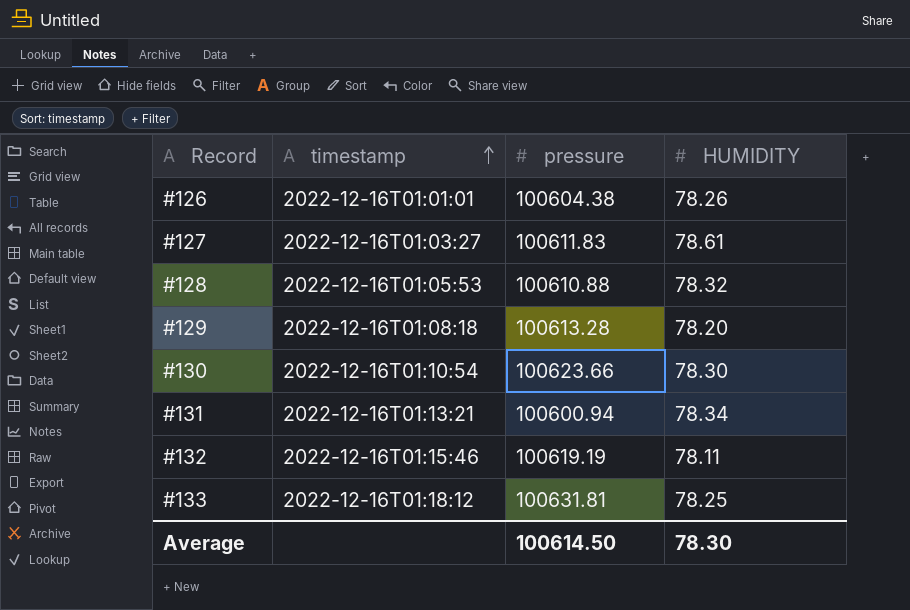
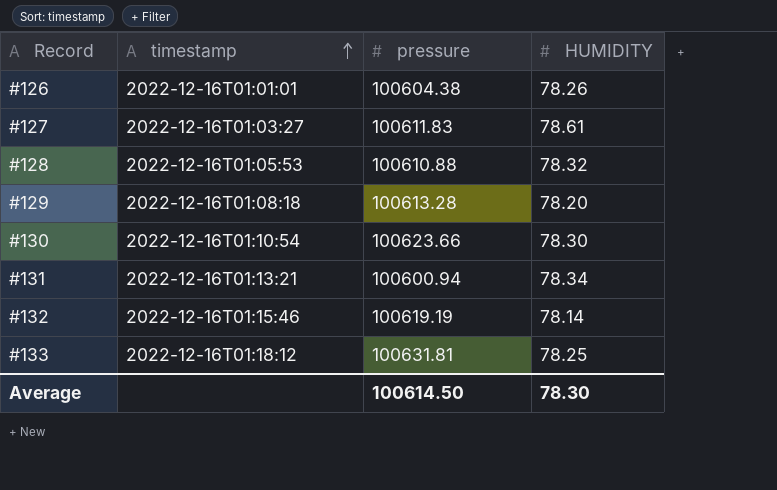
#132 | HUMIDITY: 78.11 -> 78.14

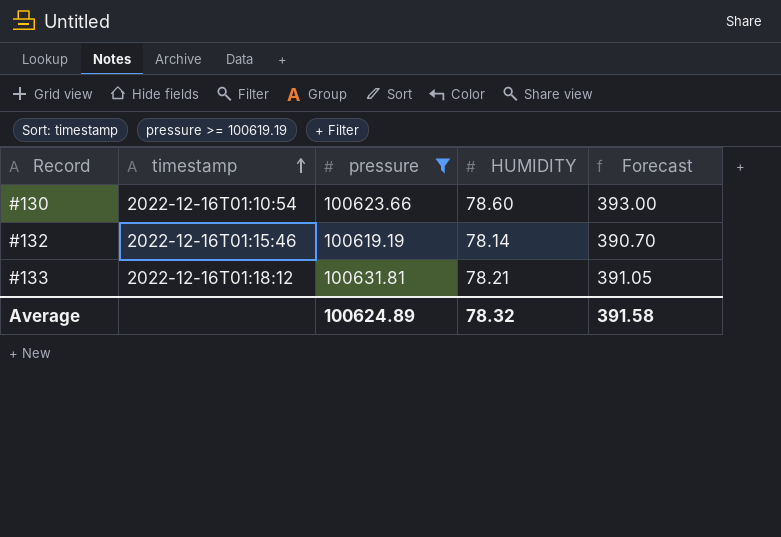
filter: none -> pressure >= 100619.19
column Forecast | formula: none -> [HUMIDITY] * 5
#130 | HUMIDITY: 78.30 -> 78.60
#133 | HUMIDITY: 78.25 -> 78.21
Average | pressure: 100614.50 -> 100624.89
Average | HUMIDITY: 78.30 -> 78.32

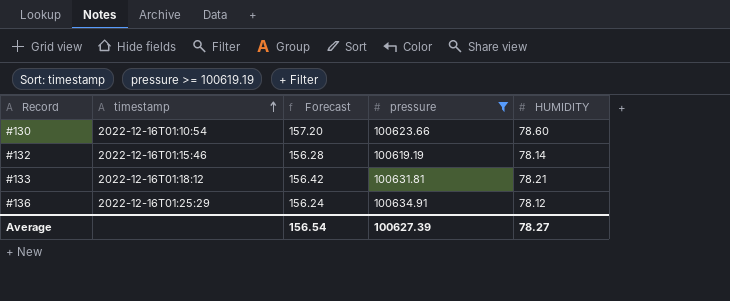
column Forecast | formula: [HUMIDITY] * 5 -> [HUMIDITY] * 2
column Forecast | position: 5 -> 3
row #136: none -> 2022-12-16T01:25:29 | 156.24 | 100634.91 | 78.12
Average | Forecast: 391.58 -> 156.54
Average | pressure: 100624.89 -> 100627.39
Average | HUMIDITY: 78.32 -> 78.27

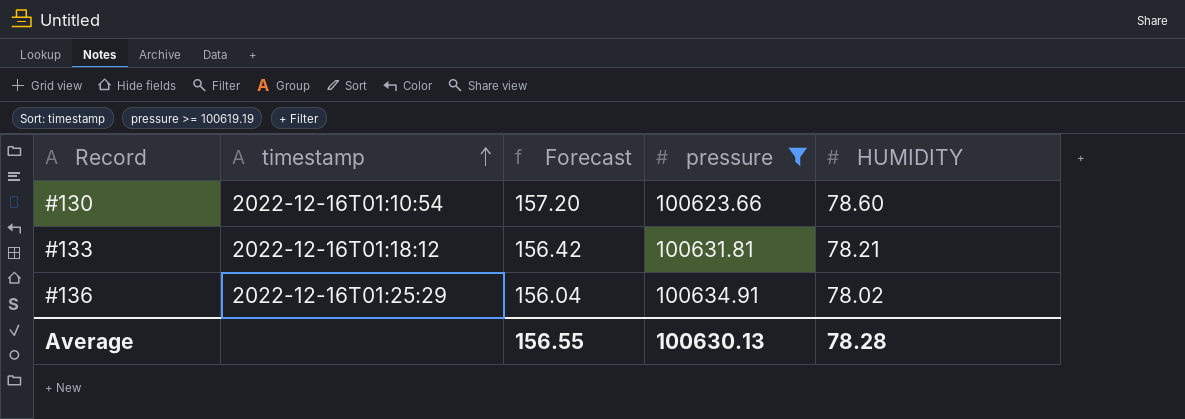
row #132: 2022-12-16T01:15:46 | 156.28 | 100619.19 | 78.14 -> none
#136 | Forecast: 156.24 -> 156.04
#136 | HUMIDITY: 78.12 -> 78.02
Average | Forecast: 156.54 -> 156.55
Average | pressure: 100627.39 -> 100630.13
Average | HUMIDITY: 78.27 -> 78.28

